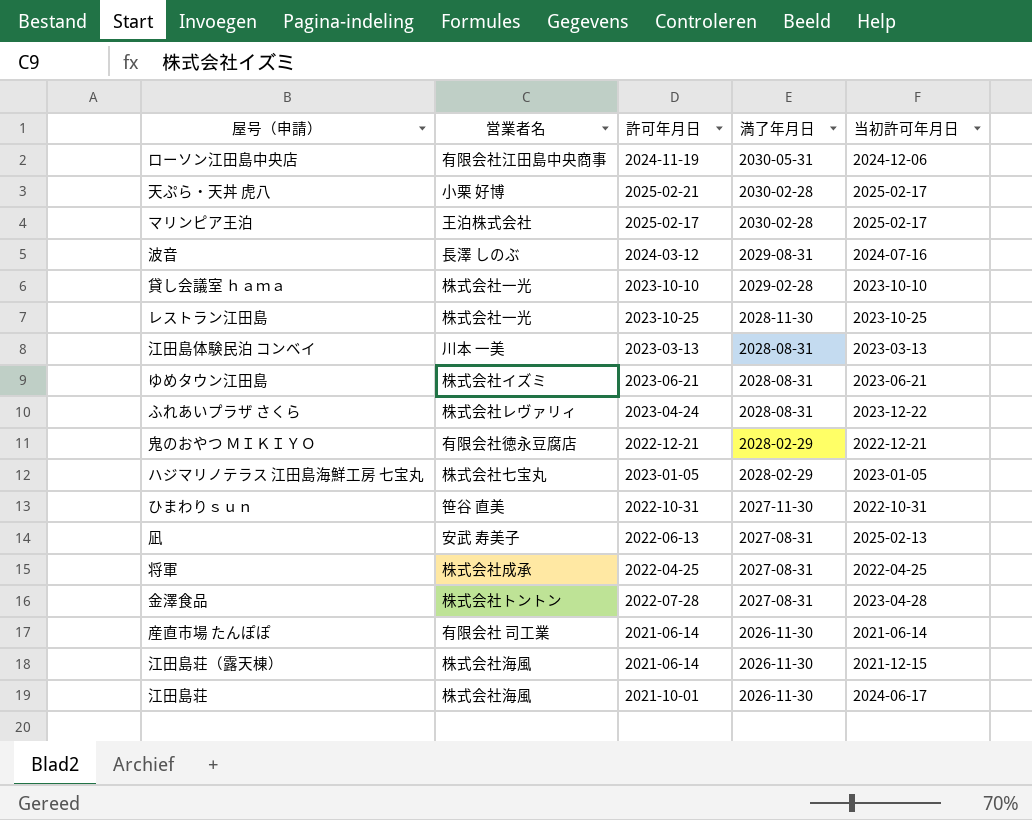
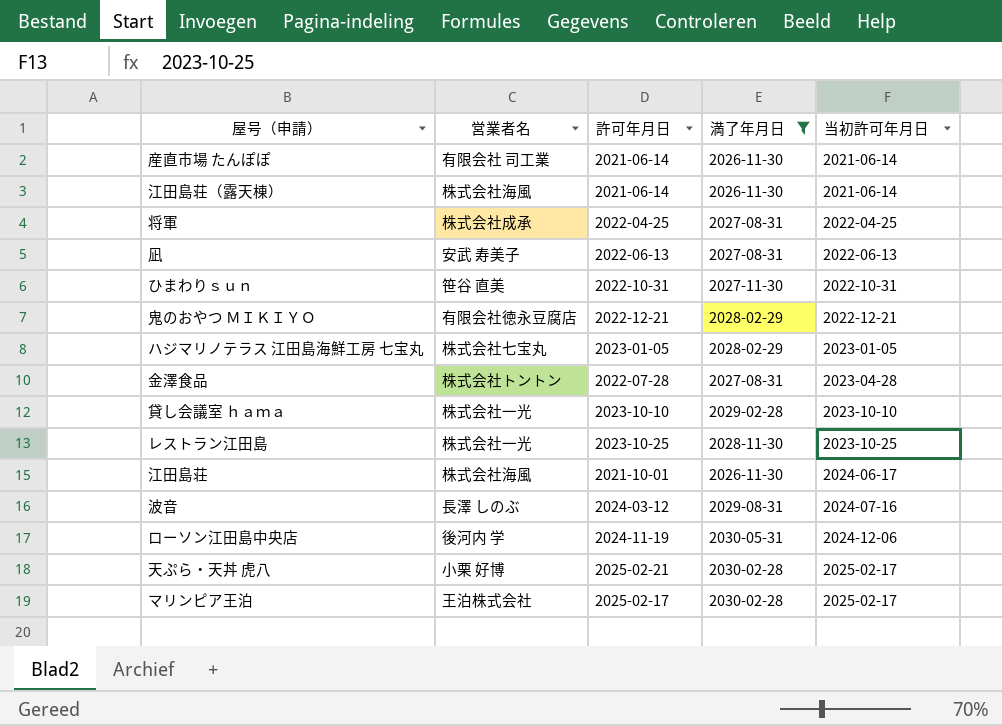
filter: none -> 満了年月日 != 2028-08-31
row order: 満了年月日 descending -> 当初許可年月日 ascending
江田島荘（露天棟） | 当初許可年月日: 2021-12-15 -> 2021-06-14
凪 | 当初許可年月日: 2025-02-13 -> 2022-06-13
ローソン江田島中央店 | 営業者名: 有限会社江田島中央商事 -> 後河内 学

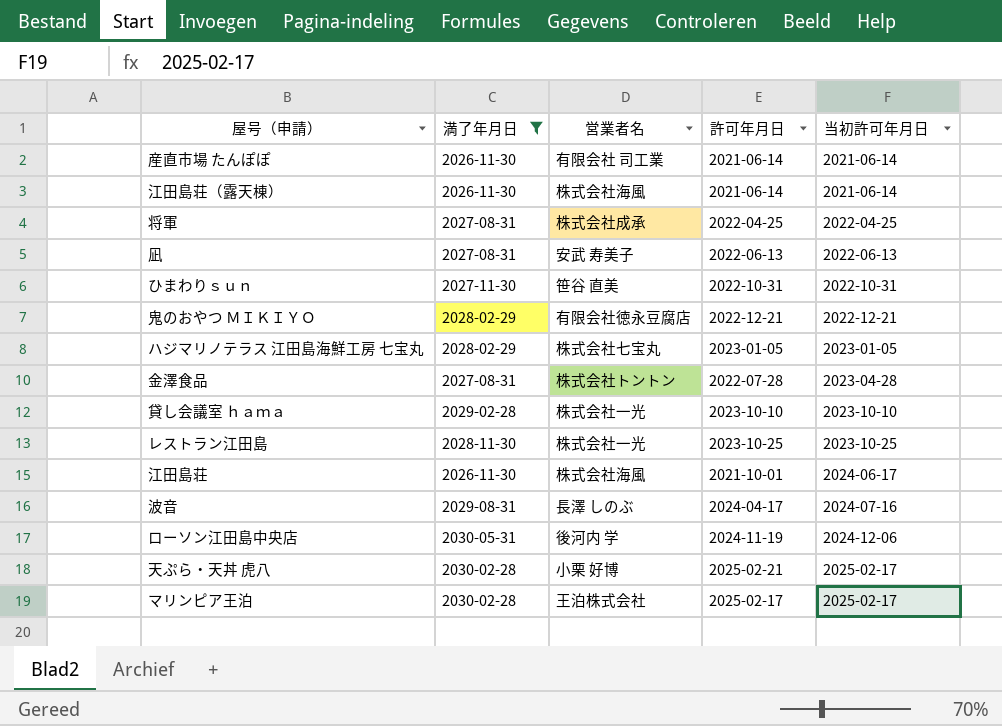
column 満了年月日 | position: 4 -> 2
波音 | 許可年月日: 2024-03-12 -> 2024-04-17

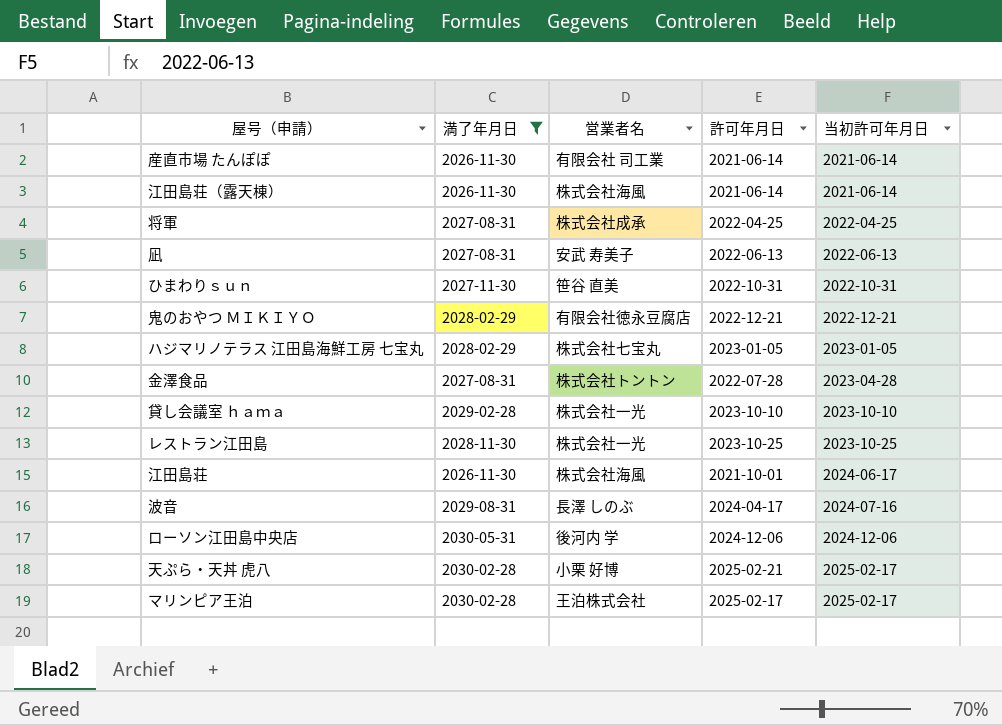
ローソン江田島中央店 | 許可年月日: 2024-11-19 -> 2024-12-06

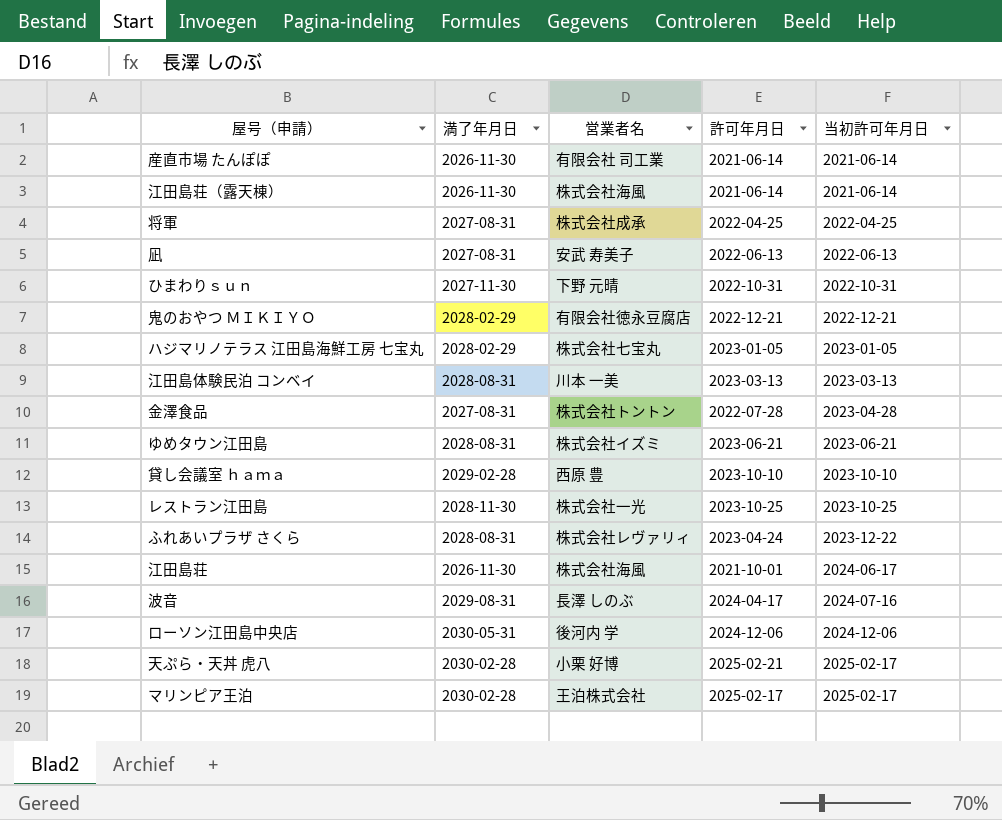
filter: 満了年月日 != 2028-08-31 -> none
ひまわりｓｕｎ | 営業者名: 笹谷 直美 -> 下野 元晴
貸し会議室 ｈａｍａ | 営業者名: 株式会社一光 -> 西原 豊

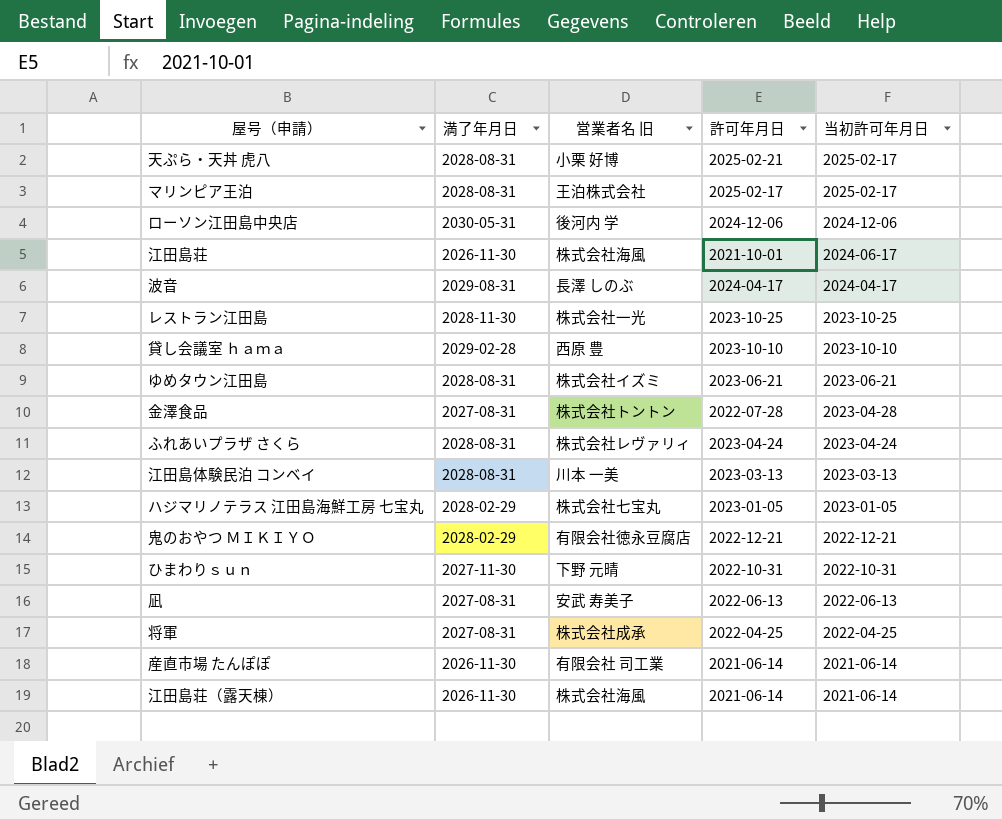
row order: 当初許可年月日 ascending -> 当初許可年月日 descending
column name: 営業者名 -> 営業者名 旧
天ぷら・天丼 虎八 | 満了年月日: 2030-02-28 -> 2028-08-31
マリンピア王泊 | 満了年月日: 2030-02-28 -> 2028-08-31
波音 | 当初許可年月日: 2024-07-16 -> 2024-04-17
ふれあいプラザ さくら | 当初許可年月日: 2023-12-22 -> 2023-04-24

